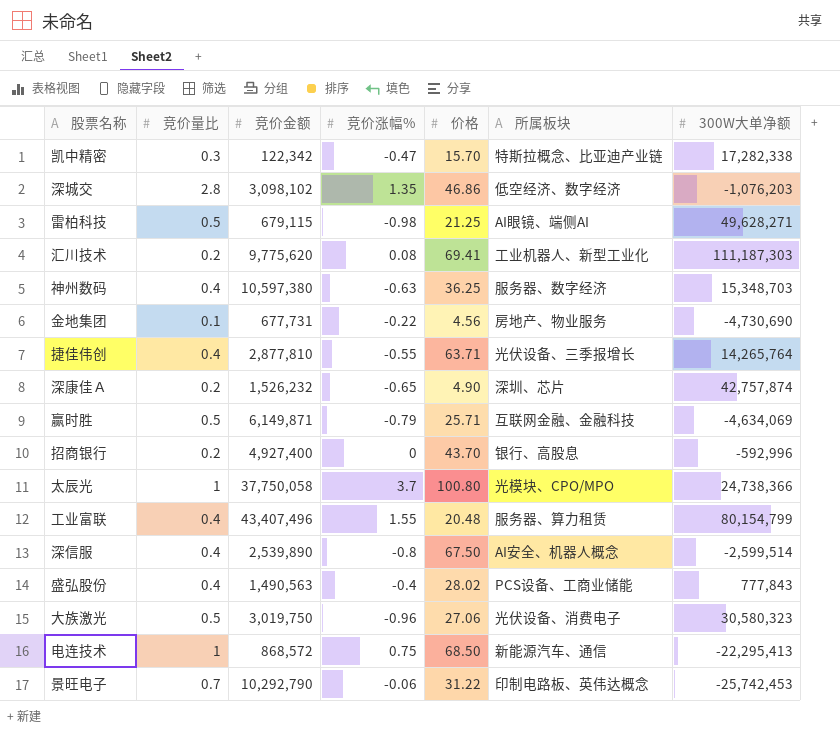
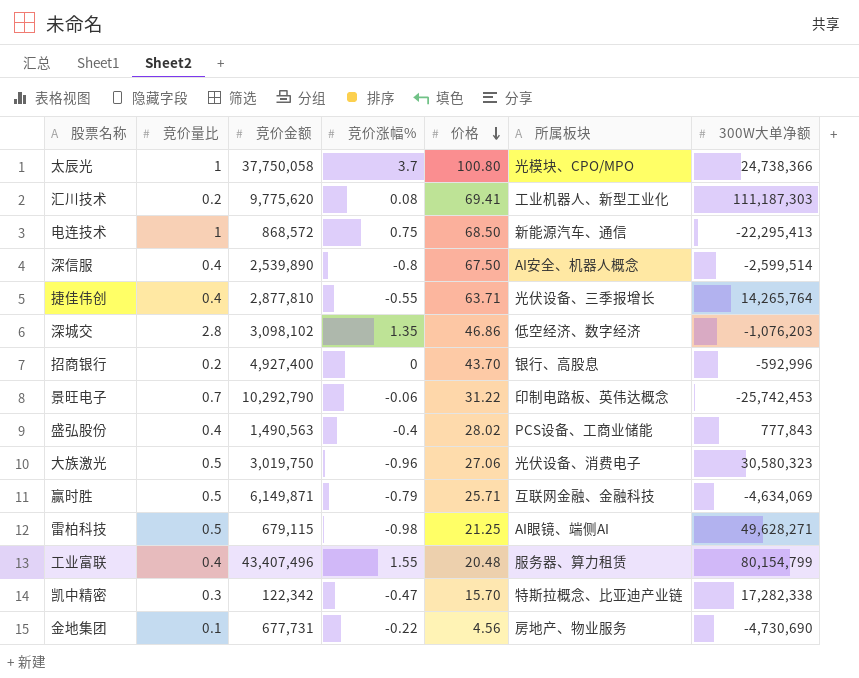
row order: none -> 价格 descending
row 神州数码: 0.4 | 10,597,380 | -0.63 | 36.25 | 服务器、数字经济 | 15,348,703 -> none
row 深康佳Ａ: 0.2 | 1,526,232 | -0.65 | 4.90 | 深圳、芯片 | 42,757,874 -> none

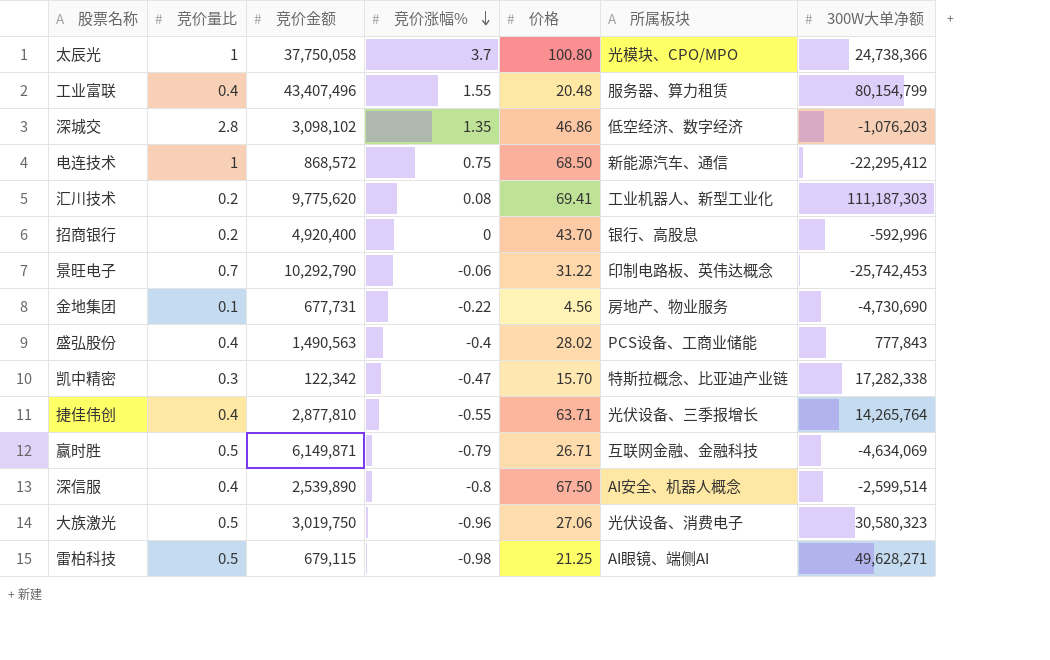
row order: 价格 descending -> 竞价涨幅% descending
电连技术 | 300W大单净额: -22,295,413 -> -22,295,412
招商银行 | 竞价金额: 4,927,400 -> 4,920,400
赢时胜 | 价格: 25.71 -> 26.71

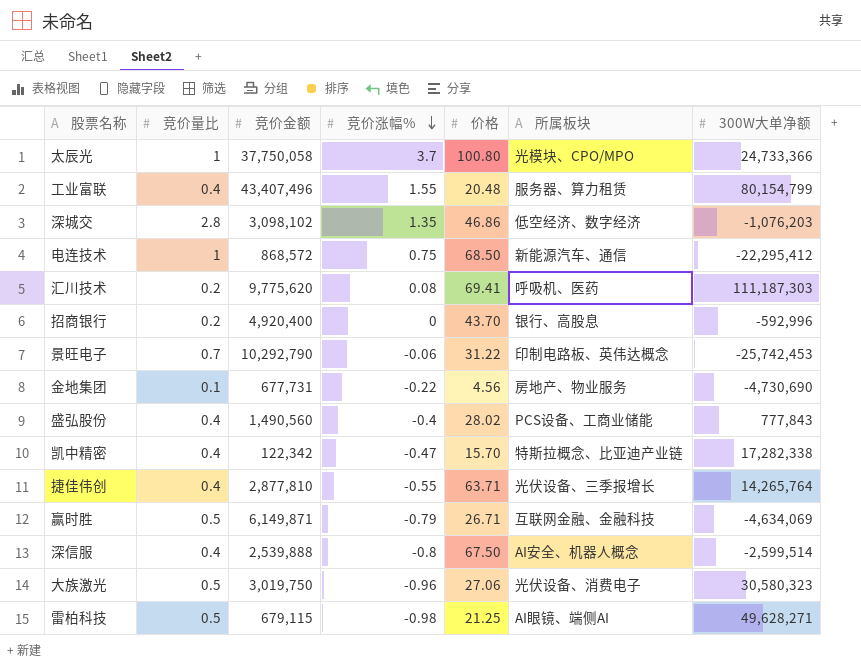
太辰光 | 300W大单净额: 24,738,366 -> 24,733,366
汇川技术 | 所属板块: 工业机器人、新型工业化 -> 呼吸机、医药
盛弘股份 | 竞价金额: 1,490,563 -> 1,490,560
凯中精密 | 竞价量比: 0.3 -> 0.4
深信服 | 竞价金额: 2,539,890 -> 2,539,888

